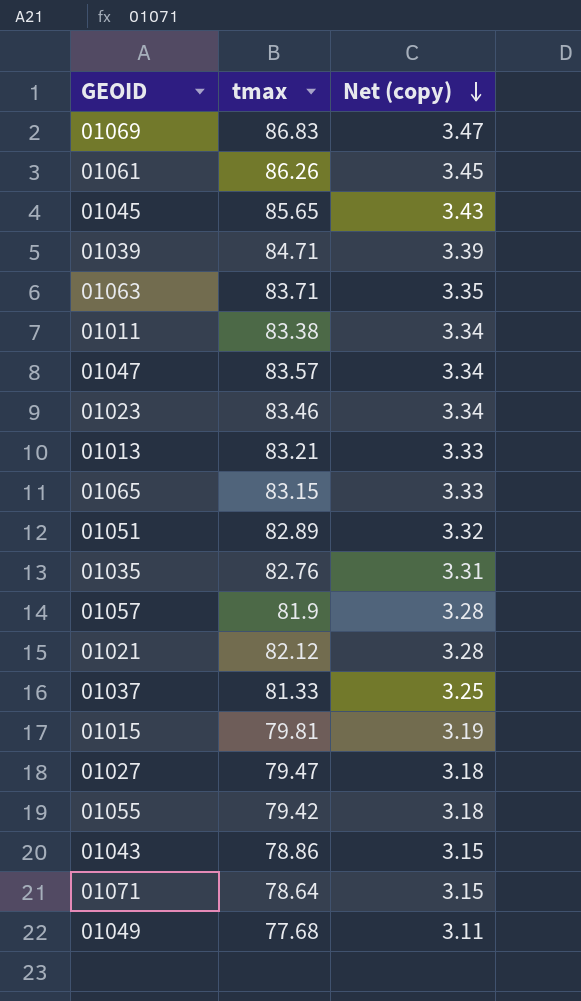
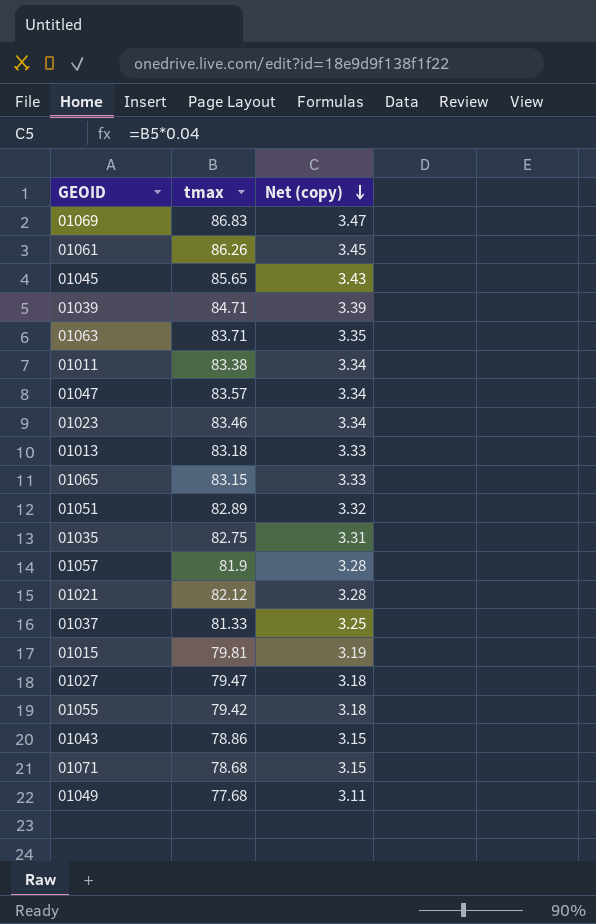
01013 | tmax: 83.21 -> 83.18
01035 | tmax: 82.76 -> 82.75
01071 | tmax: 78.64 -> 78.68

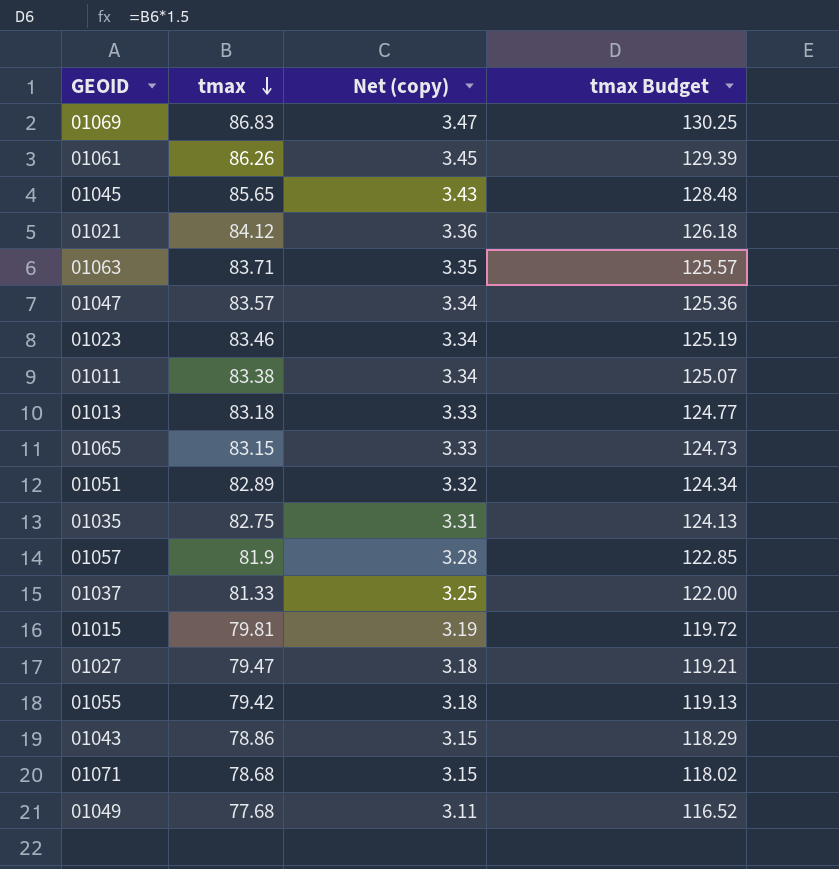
row order: Net (copy) descending -> tmax descending
column tmax Budget | formula: none -> [tmax] * 1.5
row 01039: 84.71 | 3.39 -> none
01021 | tmax: 82.12 -> 84.12
01021 | Net (copy): 3.28 -> 3.36

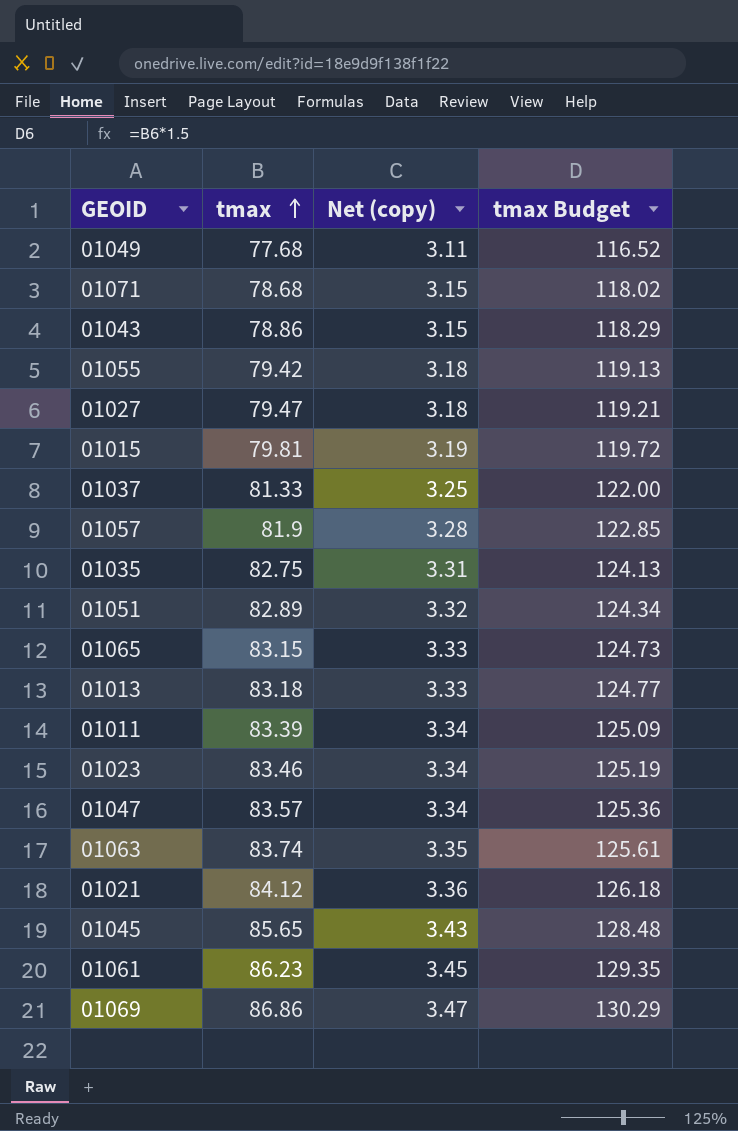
row order: tmax descending -> tmax ascending
01011 | tmax: 83.38 -> 83.39
01011 | tmax Budget: 125.07 -> 125.09
01063 | tmax: 83.71 -> 83.74
01063 | tmax Budget: 125.57 -> 125.61
01061 | tmax: 86.26 -> 86.23
01061 | tmax Budget: 129.39 -> 129.35
01069 | tmax: 86.83 -> 86.86
01069 | tmax Budget: 130.25 -> 130.29

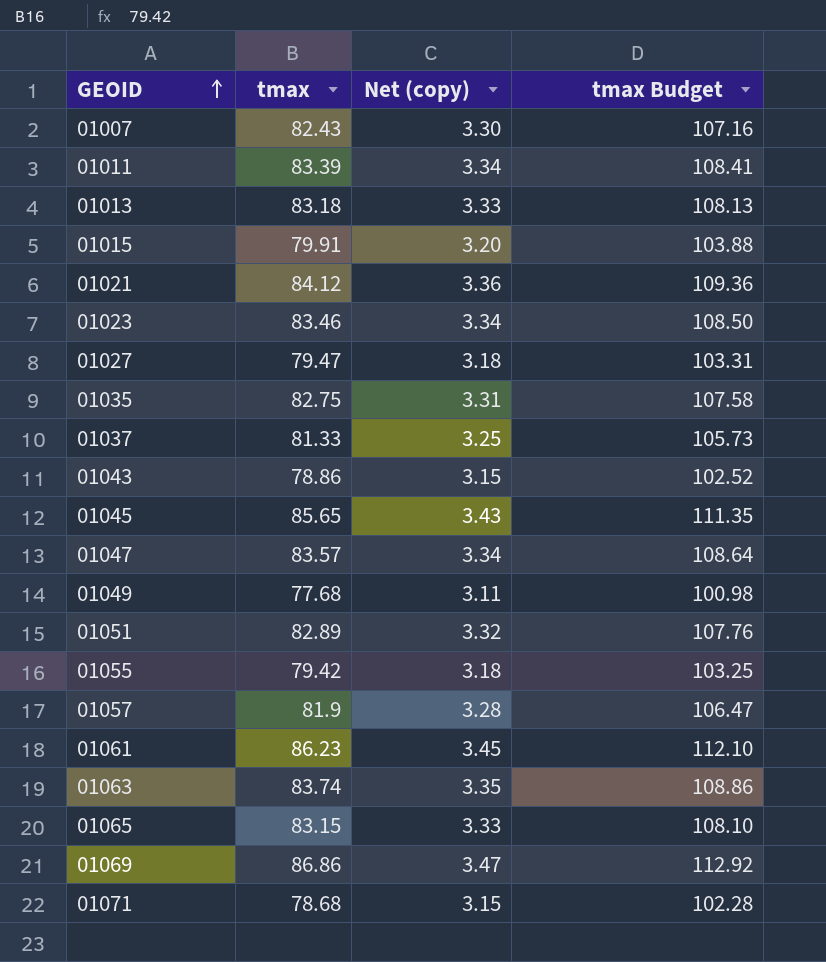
row order: tmax ascending -> GEOID ascending
column tmax Budget | formula: [tmax] * 1.5 -> [tmax] * 1.3
row 01007: none -> 82.43 | 3.30 | 107.16
01015 | tmax: 79.81 -> 79.91
01015 | Net (copy): 3.19 -> 3.20

